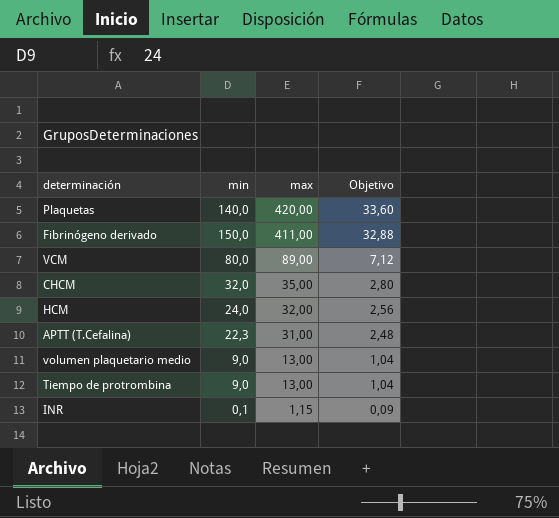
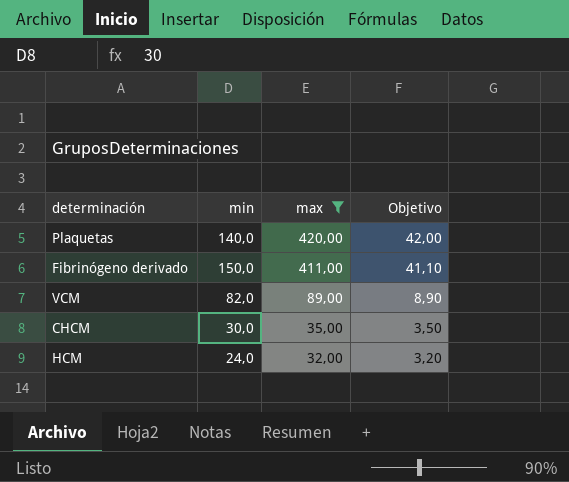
filter: none -> max >= 32,00
column Objetivo | formula: [max] * 0,08 -> [max] * 0,1
VCM | min: 80,0 -> 82,0
CHCM | min: 32,0 -> 30,0

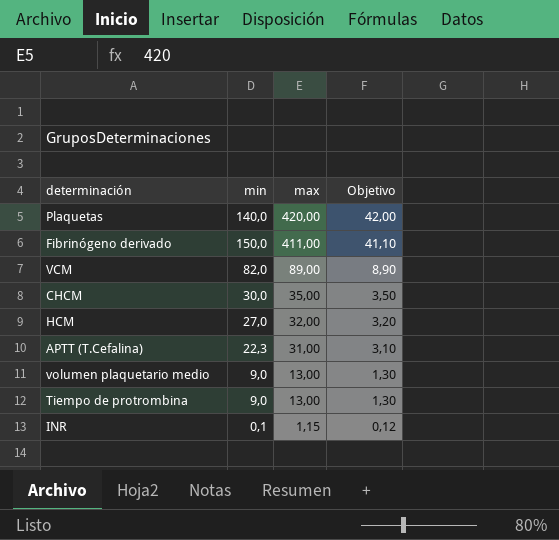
filter: max >= 32,00 -> none
HCM | min: 24,0 -> 27,0

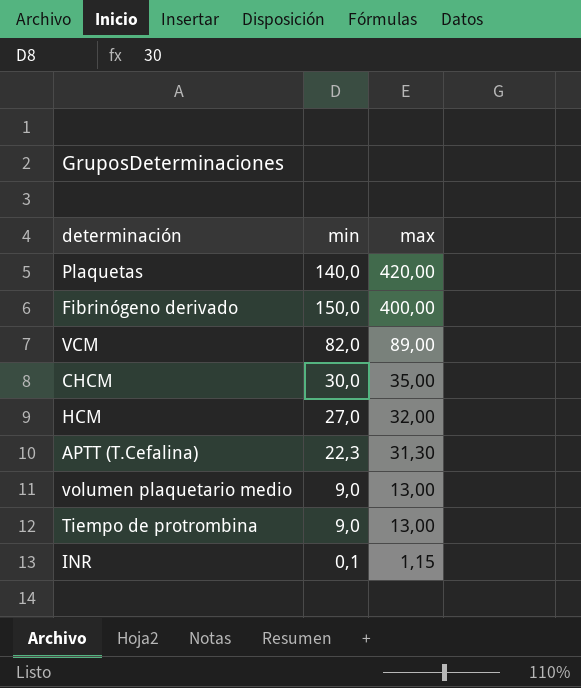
column Objetivo | formula: [max] * 0,1 -> none
Fibrinógeno derivado | max: 411,00 -> 400,00
APTT (T.Cefalina) | max: 31,00 -> 31,30

